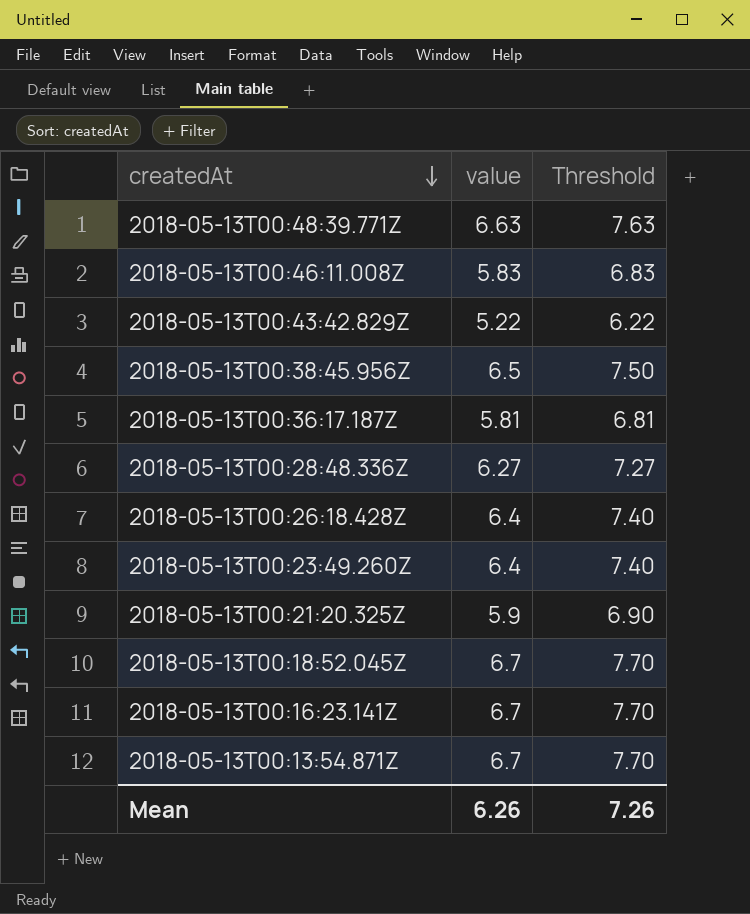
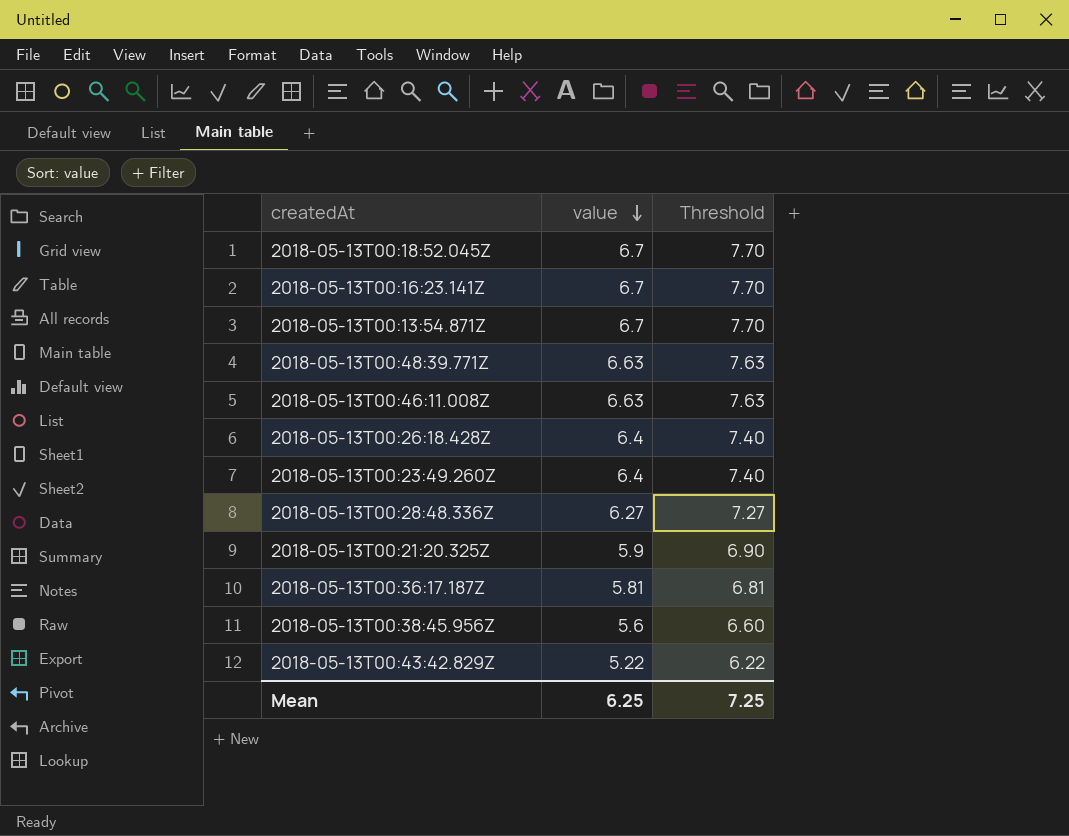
row order: createdAt descending -> value descending
2018-05-13T00:46:11.008Z | value: 5.83 -> 6.63
2018-05-13T00:46:11.008Z | Threshold: 6.83 -> 7.63
2018-05-13T00:38:45.956Z | value: 6.5 -> 5.6
2018-05-13T00:38:45.956Z | Threshold: 7.50 -> 6.60
Mean | value: 6.26 -> 6.25
Mean | Threshold: 7.26 -> 7.25

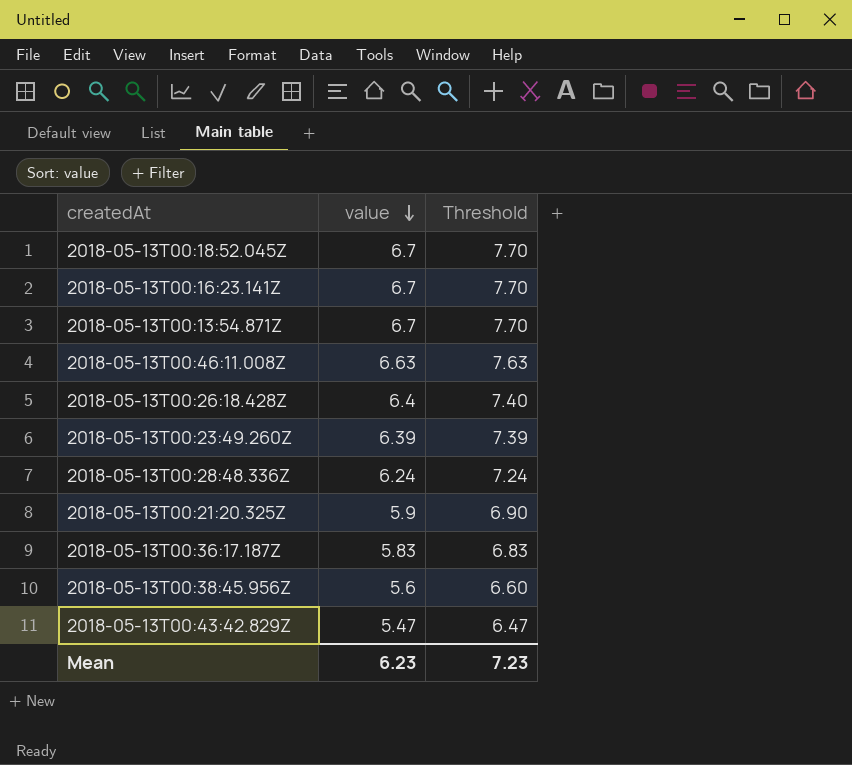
row 2018-05-13T00:48:39.771Z: 6.63 | 7.63 -> none
2018-05-13T00:23:49.260Z | value: 6.4 -> 6.39
2018-05-13T00:23:49.260Z | Threshold: 7.40 -> 7.39
2018-05-13T00:28:48.336Z | value: 6.27 -> 6.24
2018-05-13T00:28:48.336Z | Threshold: 7.27 -> 7.24
2018-05-13T00:36:17.187Z | value: 5.81 -> 5.83
2018-05-13T00:36:17.187Z | Threshold: 6.81 -> 6.83
2018-05-13T00:43:42.829Z | value: 5.22 -> 5.47
2018-05-13T00:43:42.829Z | Threshold: 6.22 -> 6.47
Mean | value: 6.25 -> 6.23
Mean | Threshold: 7.25 -> 7.23

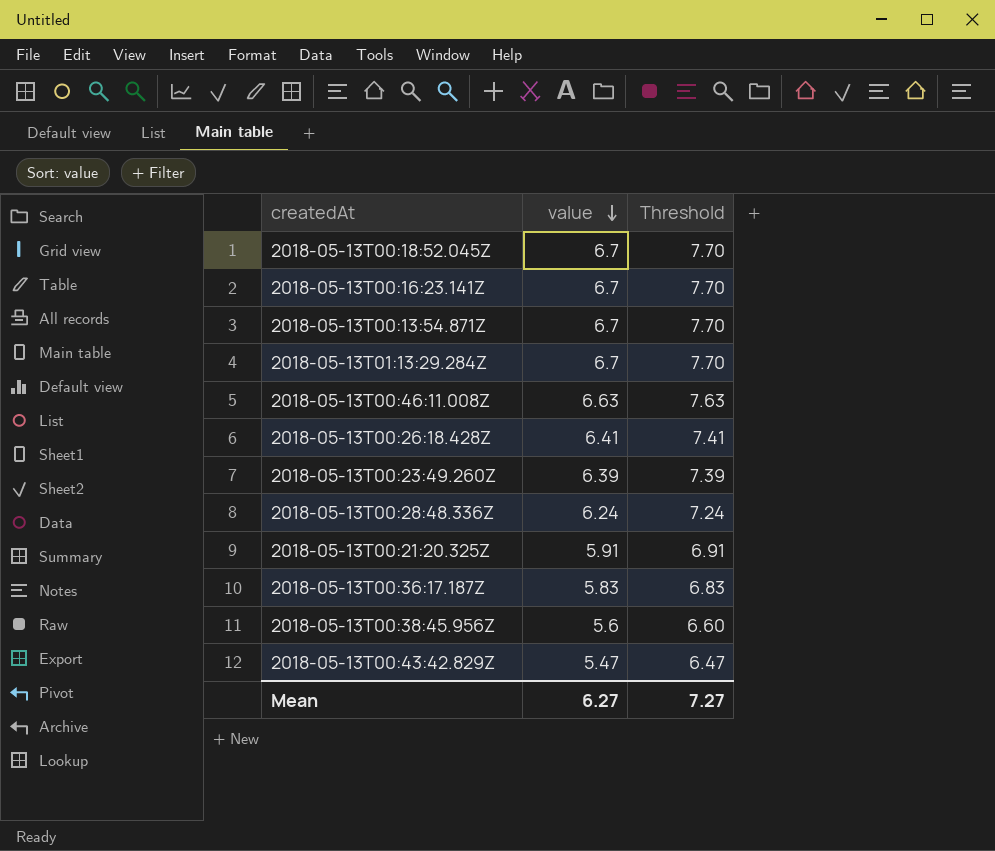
row 2018-05-13T01:13:29.284Z: none -> 6.7 | 7.70
2018-05-13T00:26:18.428Z | value: 6.4 -> 6.41
2018-05-13T00:26:18.428Z | Threshold: 7.40 -> 7.41
2018-05-13T00:21:20.325Z | value: 5.9 -> 5.91
2018-05-13T00:21:20.325Z | Threshold: 6.90 -> 6.91
Mean | value: 6.23 -> 6.27
Mean | Threshold: 7.23 -> 7.27

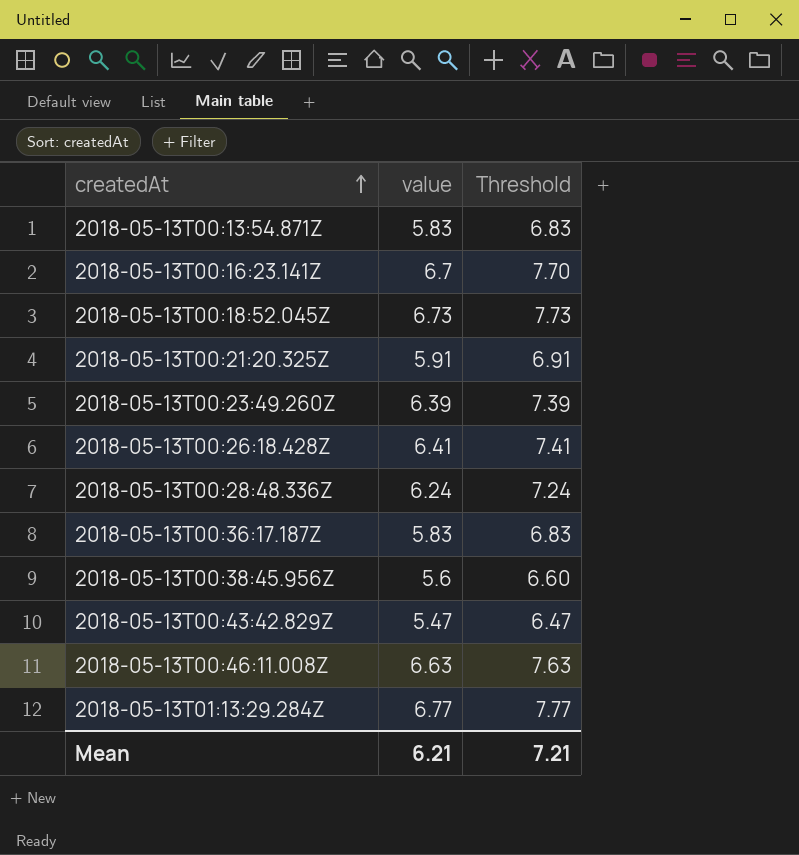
row order: value descending -> createdAt ascending
2018-05-13T00:13:54.871Z | value: 6.7 -> 5.83
2018-05-13T00:13:54.871Z | Threshold: 7.70 -> 6.83
2018-05-13T00:18:52.045Z | value: 6.7 -> 6.73
2018-05-13T00:18:52.045Z | Threshold: 7.70 -> 7.73
2018-05-13T01:13:29.284Z | value: 6.7 -> 6.77
2018-05-13T01:13:29.284Z | Threshold: 7.70 -> 7.77
Mean | value: 6.27 -> 6.21
Mean | Threshold: 7.27 -> 7.21

